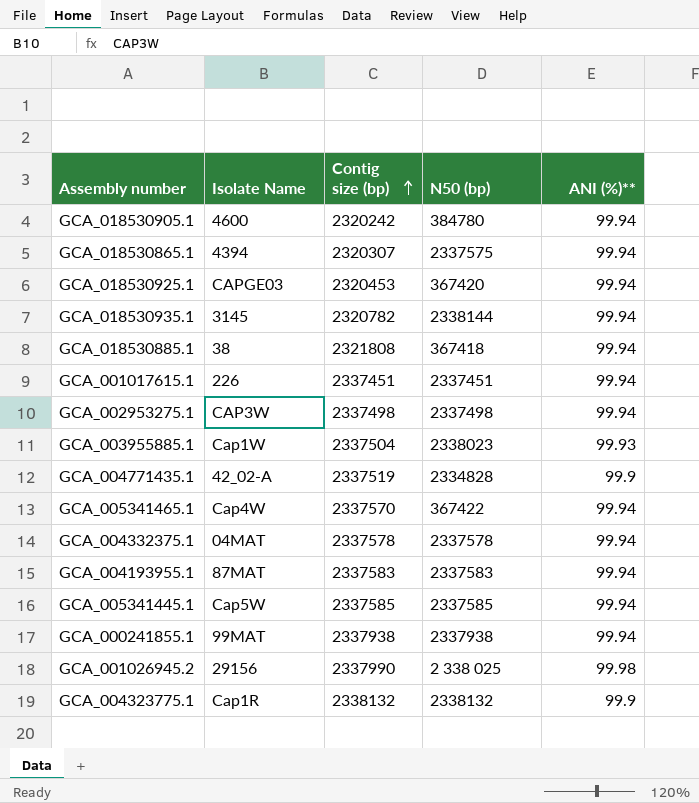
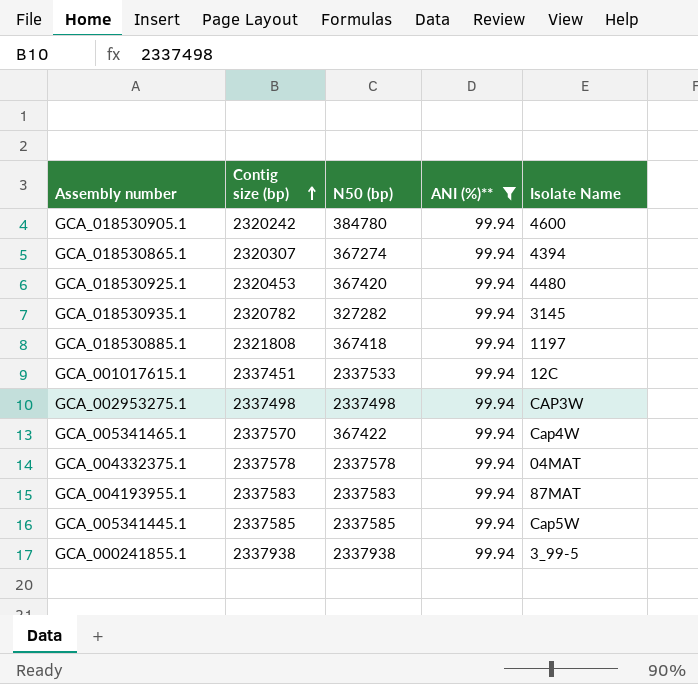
filter: none -> ANI (%)** = 99.94
column Isolate Name | position: 2 -> 5
GCA_018530865.1 | N50 (bp): 2337575 -> 367274
GCA_018530925.1 | Isolate Name: CAPGE03 -> 4480
GCA_018530935.1 | N50 (bp): 2338144 -> 327282
GCA_018530885.1 | Isolate Name: 38 -> 1197
GCA_001017615.1 | N50 (bp): 2337451 -> 2337533
GCA_001017615.1 | Isolate Name: 226 -> 12C
GCA_000241855.1 | Isolate Name: 99MAT -> 3_99-5

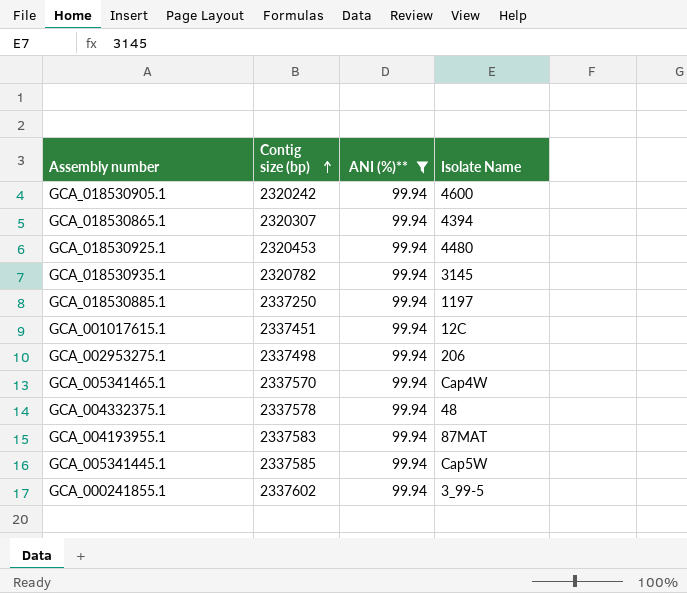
column N50 (bp) | position: 3 -> none
GCA_018530885.1 | Contig size (bp): 2321808 -> 2337250
GCA_002953275.1 | Isolate Name: CAP3W -> 206
GCA_004332375.1 | Isolate Name: 04MAT -> 48
GCA_000241855.1 | Contig size (bp): 2337938 -> 2337602

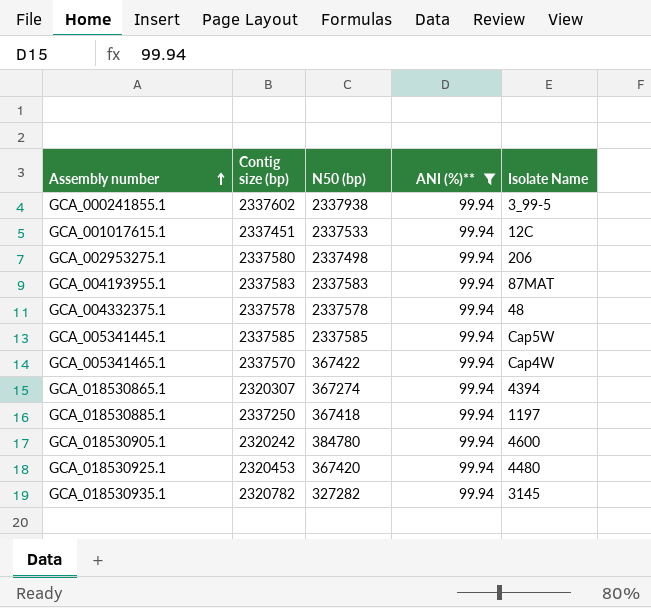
row order: Contig size (bp) ascending -> Assembly number ascending
column N50 (bp) | position: none -> 3
GCA_002953275.1 | Contig size (bp): 2337498 -> 2337580

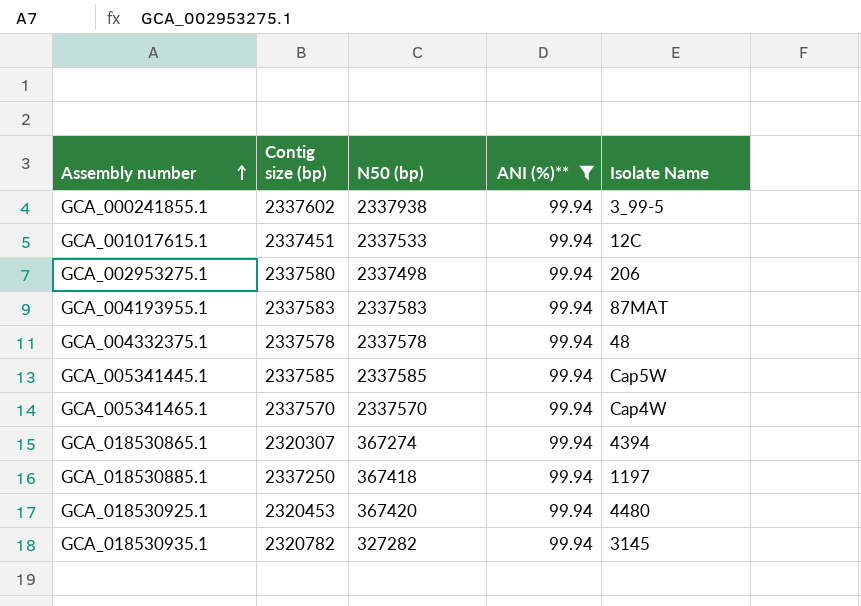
row GCA_018530905.1: 2320242 | 384780 | 99.94 | 4600 -> none
GCA_005341465.1 | N50 (bp): 367422 -> 2337570

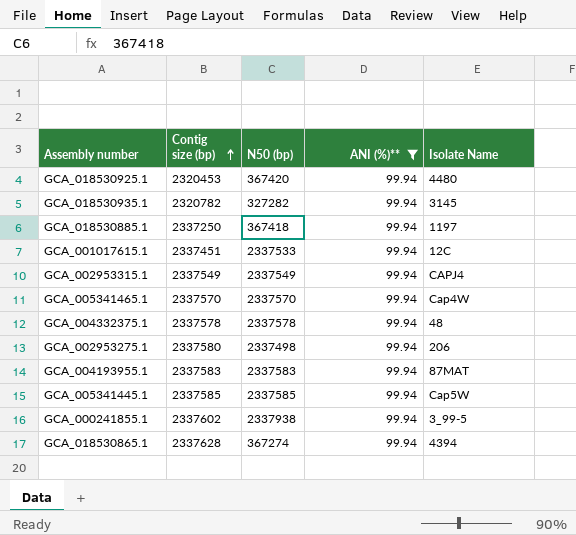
row order: Assembly number ascending -> Contig size (bp) ascending
row GCA_002953315.1: none -> 2337549 | 2337549 | 99.94 | CAPJ4
GCA_018530865.1 | Contig size (bp): 2320307 -> 2337628

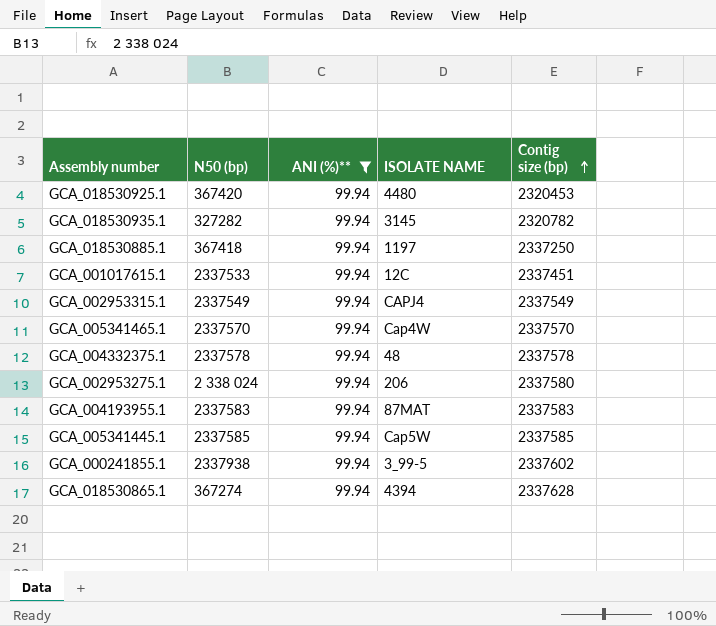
column name: Isolate Name -> ISOLATE NAME
column Contig size (bp) | position: 2 -> 5
GCA_002953275.1 | N50 (bp): 2337498 -> 2 338 024

